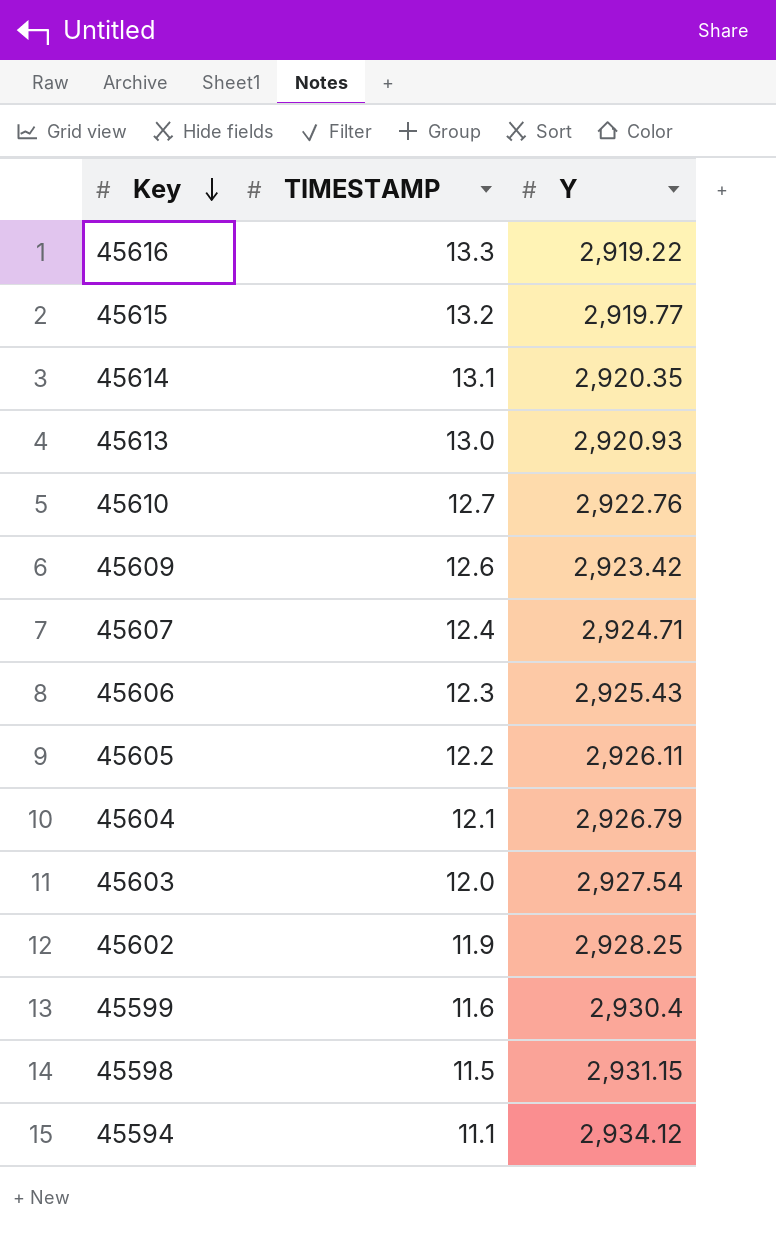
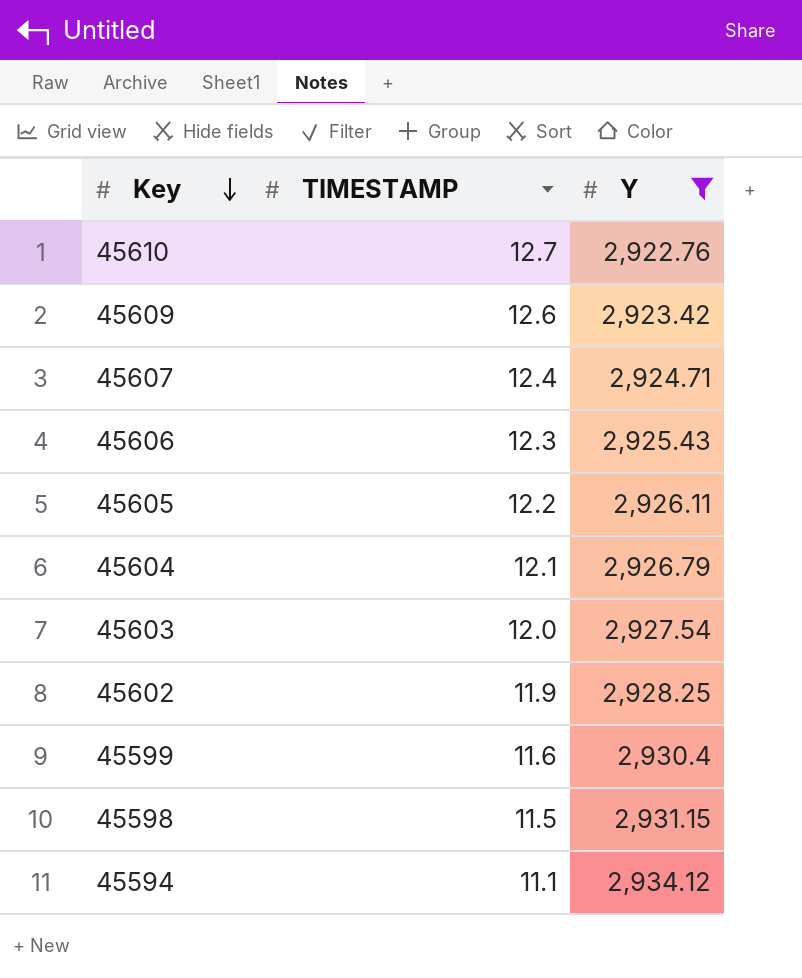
filter: none -> Y >= 2,922.76

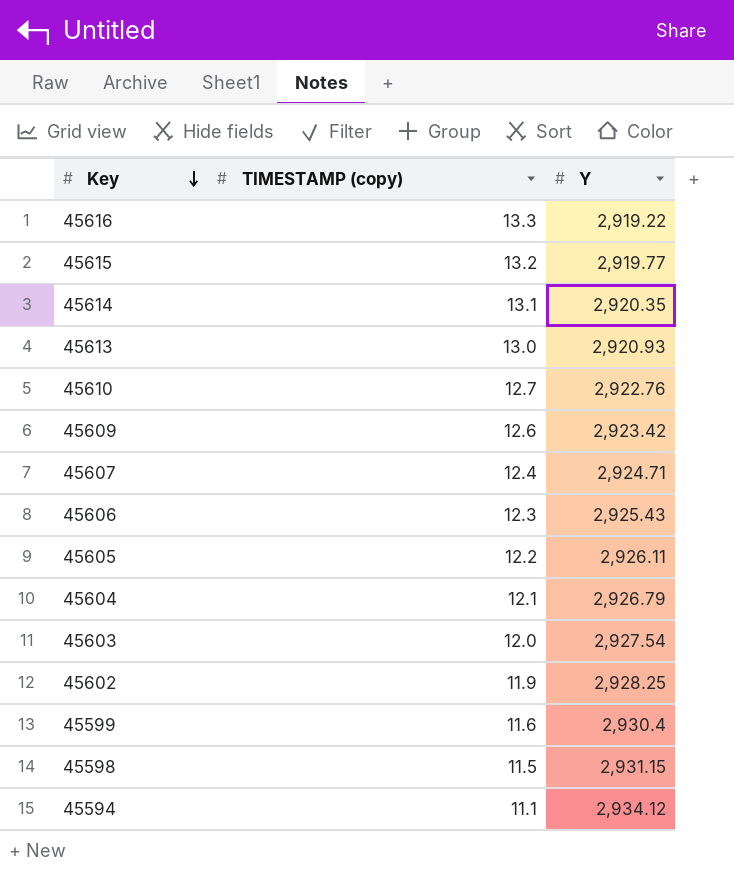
filter: Y >= 2,922.76 -> none
column name: TIMESTAMP -> TIMESTAMP (copy)

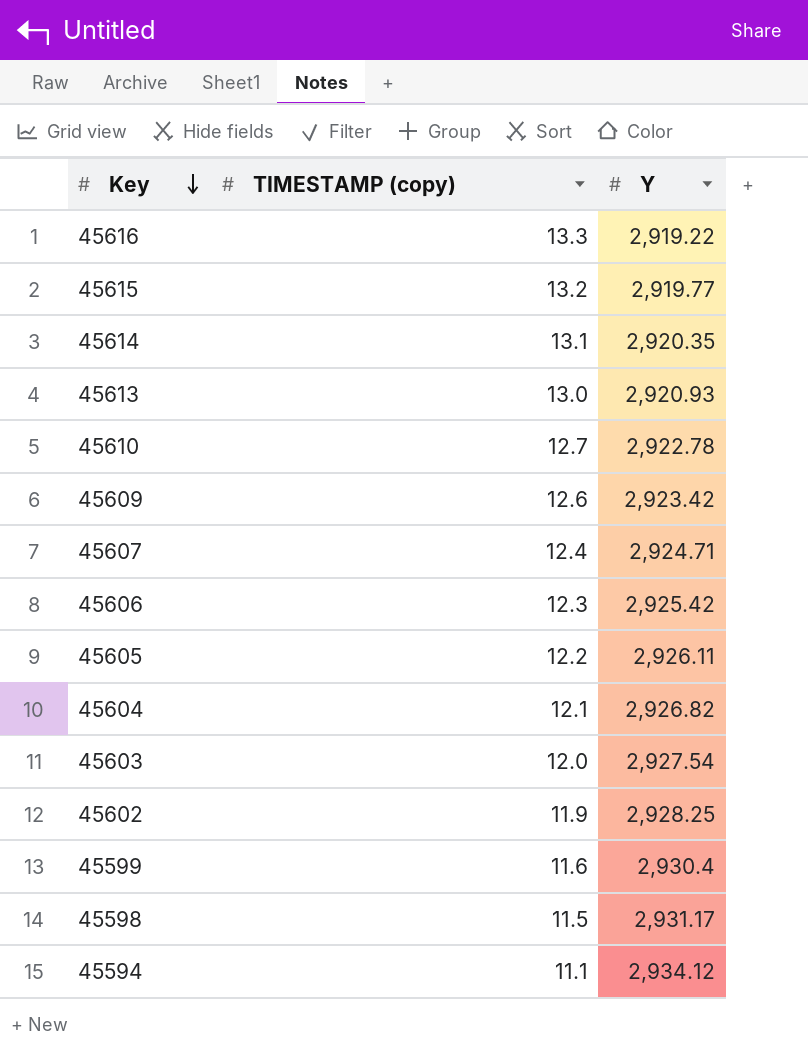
45610 | Y: 2,922.76 -> 2,922.78
45606 | Y: 2,925.43 -> 2,925.42
45604 | Y: 2,926.79 -> 2,926.82
45598 | Y: 2,931.15 -> 2,931.17

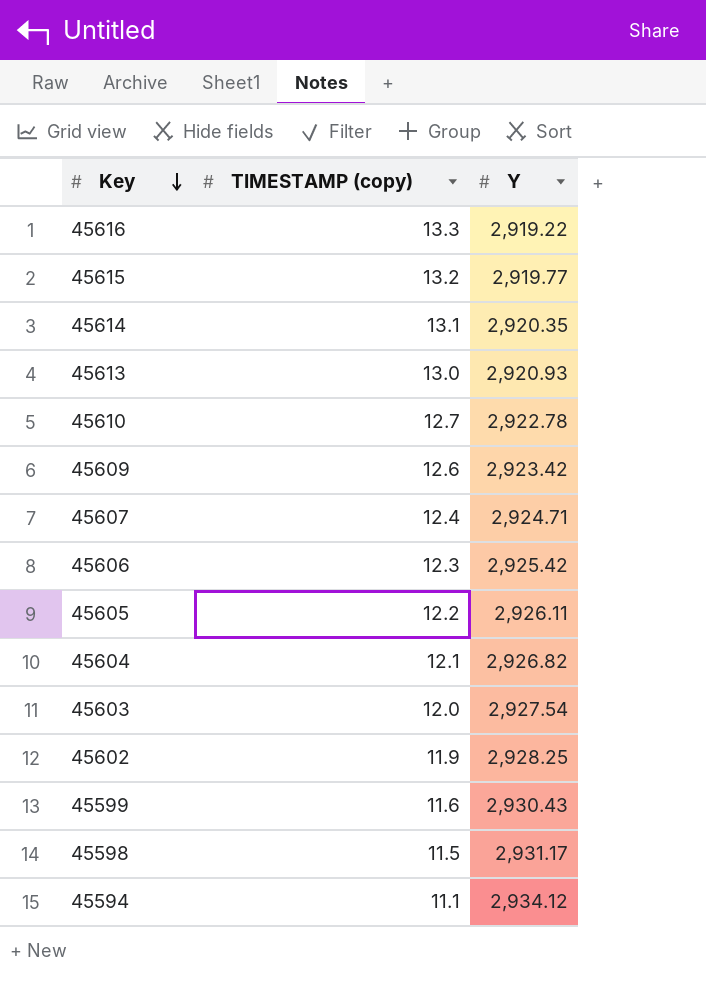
45599 | Y: 2,930.4 -> 2,930.43

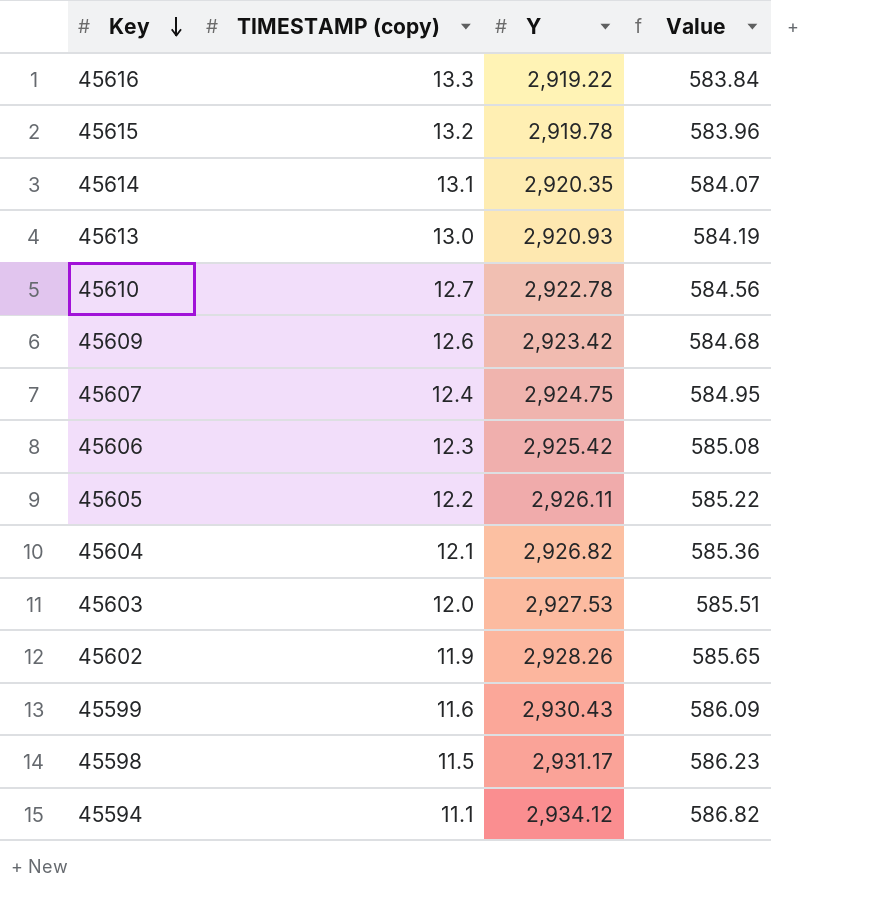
column Value | formula: none -> [Y] * 0.2
45615 | Y: 2,919.77 -> 2,919.78
45607 | Y: 2,924.71 -> 2,924.75
45603 | Y: 2,927.54 -> 2,927.53
45602 | Y: 2,928.25 -> 2,928.26

